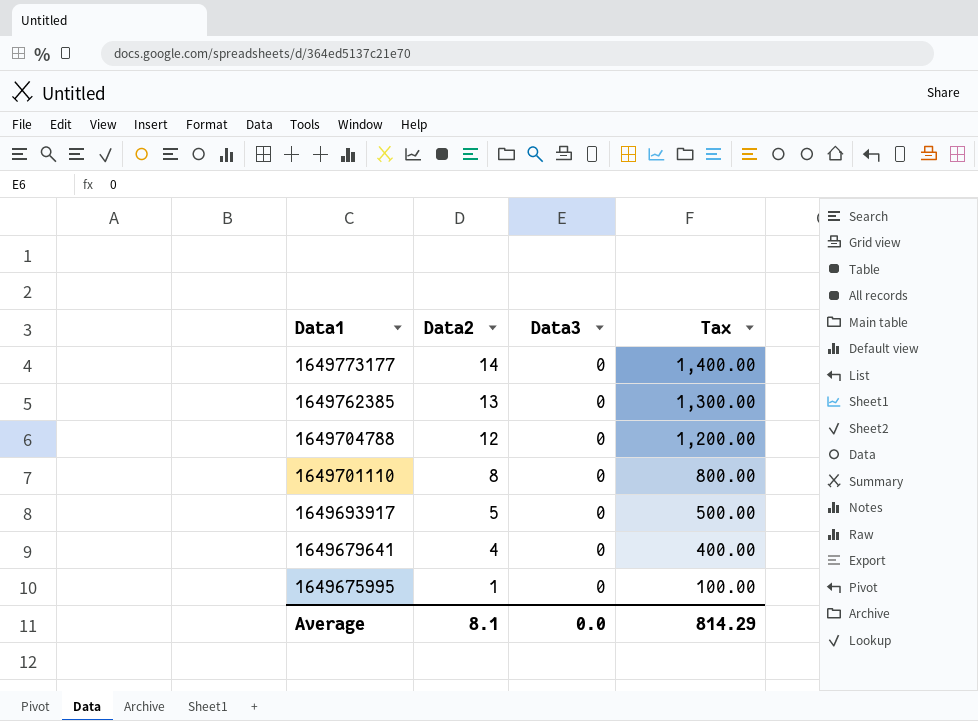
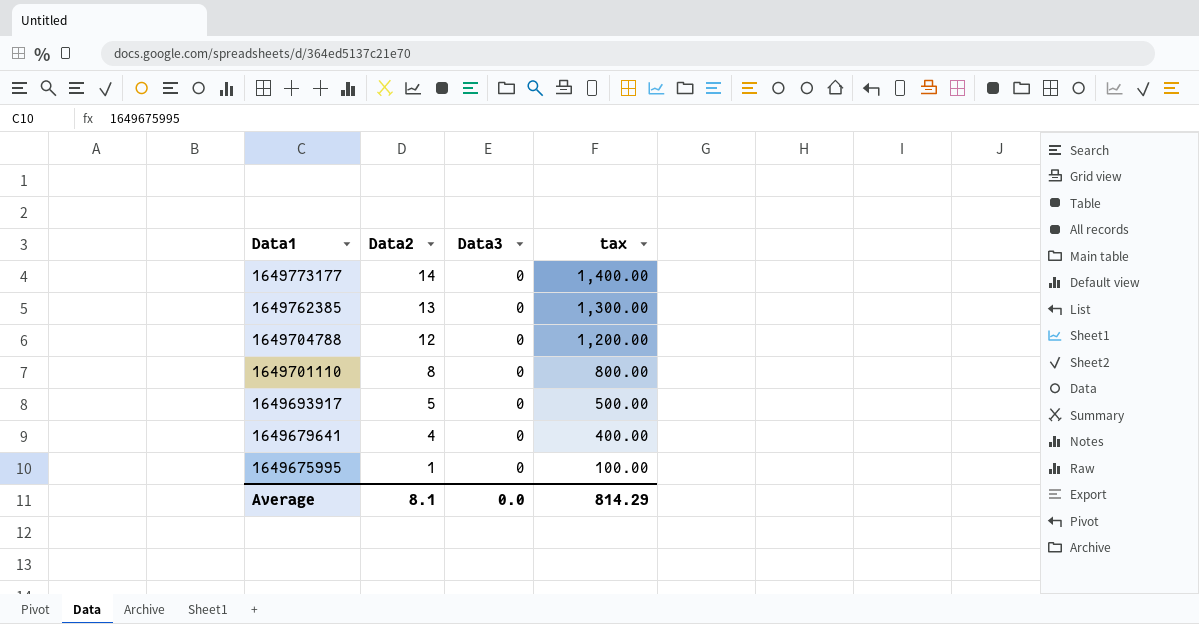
column name: Tax -> tax

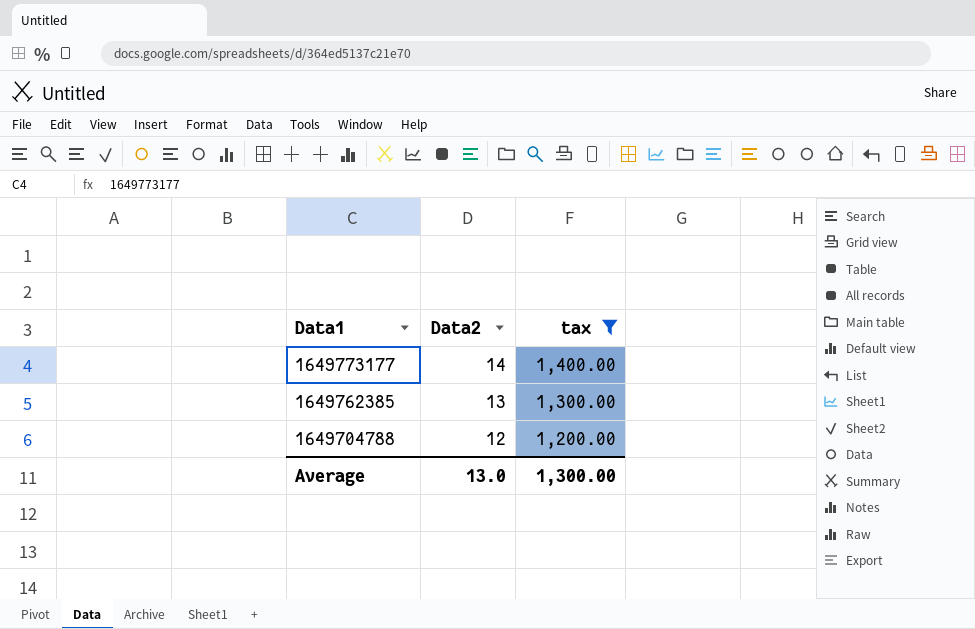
filter: none -> tax >= 1,200.00
column Data3 | position: 3 -> none
Average | Data2: 8.1 -> 13.0
Average | tax: 814.29 -> 1,300.00

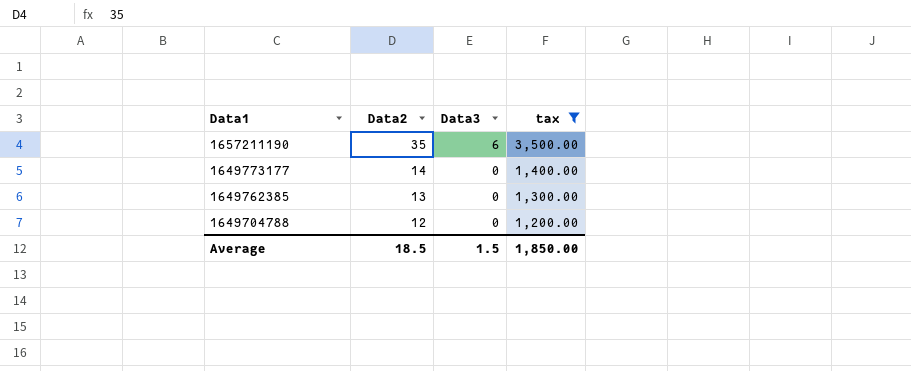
column Data3 | position: none -> 3
row 1657211190: none -> 35 | 6 | 3,500.00
Average | Data2: 13.0 -> 18.5
Average | tax: 1,300.00 -> 1,850.00

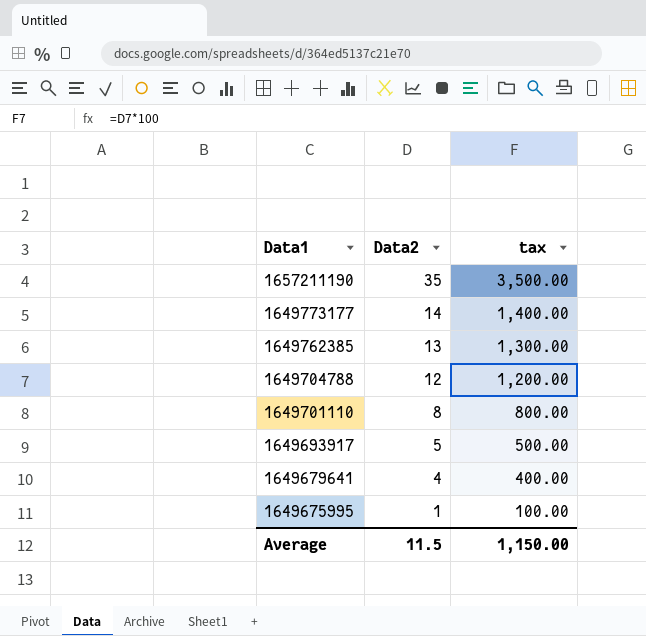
filter: tax >= 1,200.00 -> none
column Data3 | position: 3 -> none
Average | Data2: 18.5 -> 11.5
Average | tax: 1,850.00 -> 1,150.00

